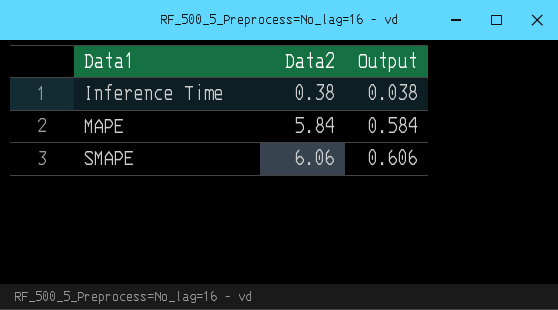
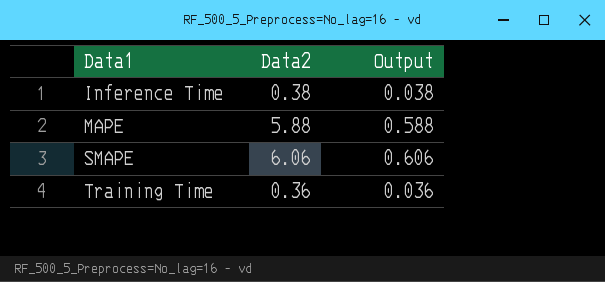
MAPE | Data2: 5.84 -> 5.88
MAPE | Output: 0.584 -> 0.588
row Training Time: none -> 0.36 | 0.036

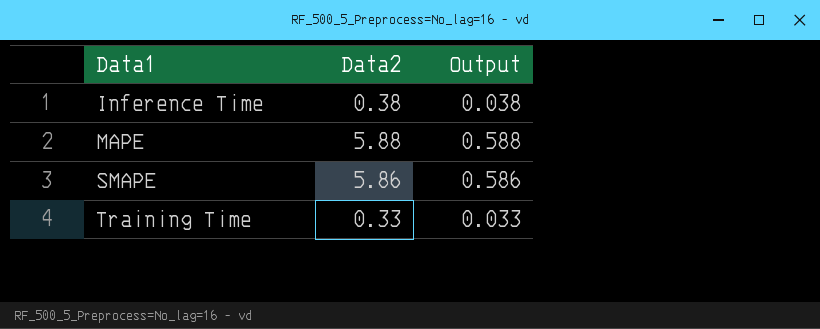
SMAPE | Data2: 6.06 -> 5.86
SMAPE | Output: 0.606 -> 0.586
Training Time | Data2: 0.36 -> 0.33
Training Time | Output: 0.036 -> 0.033

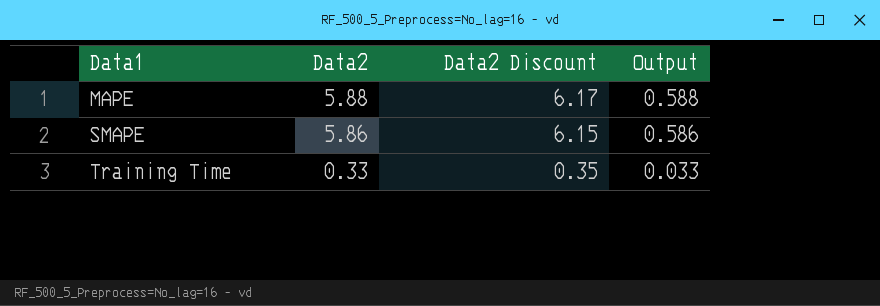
column Data2 Discount | formula: none -> [Data2] * 1.05
row Inference Time: 0.38 | 0.038 -> none

